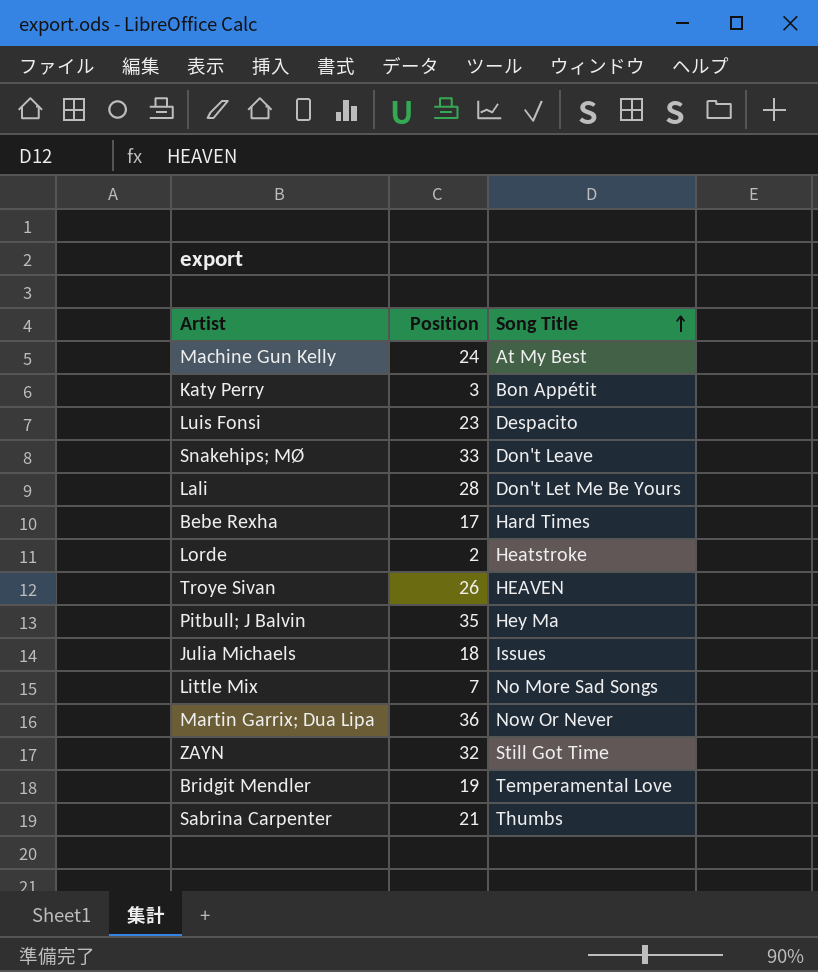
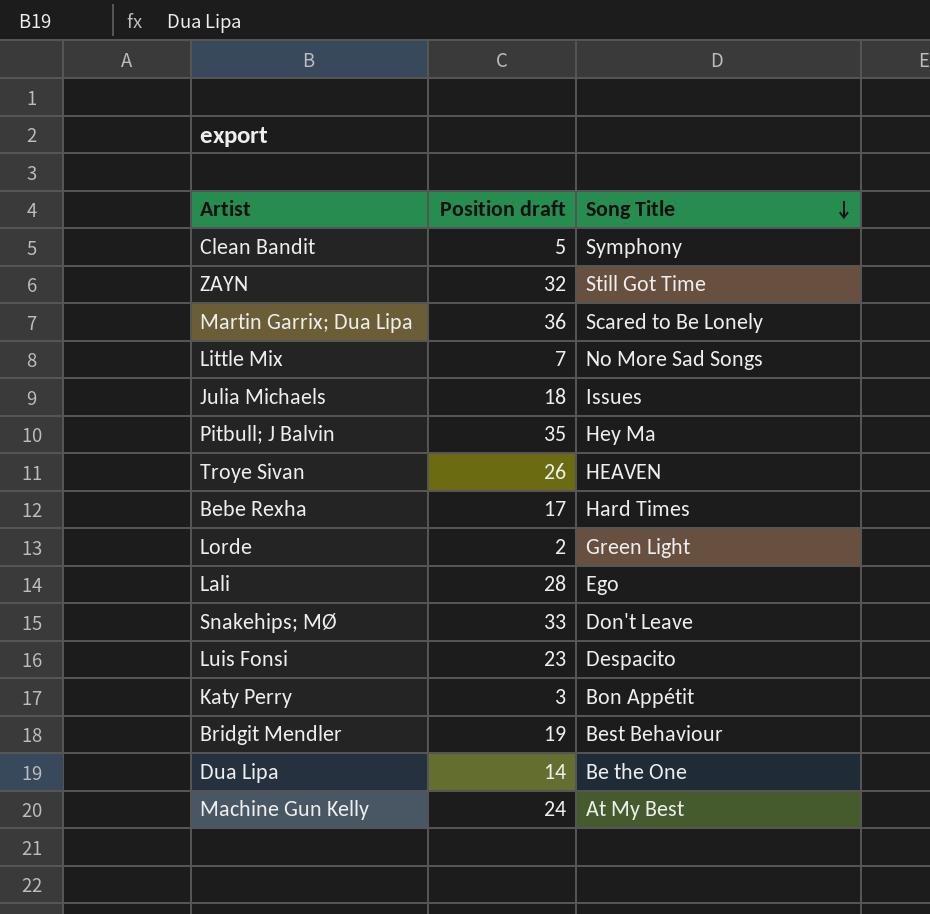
row order: Song Title ascending -> Song Title descending
column name: Position -> Position draft
row Sabrina Carpenter: 21 | Thumbs -> none
row Clean Bandit: none -> 5 | Symphony
Martin Garrix; Dua Lipa | Song Title: Now Or Never -> Scared to Be Lonely
Lorde | Song Title: Heatstroke -> Green Light
Lali | Song Title: Don't Let Me Be Yours -> Ego
Bridgit Mendler | Song Title: Temperamental Love -> Best Behaviour
row Dua Lipa: none -> 14 | Be the One

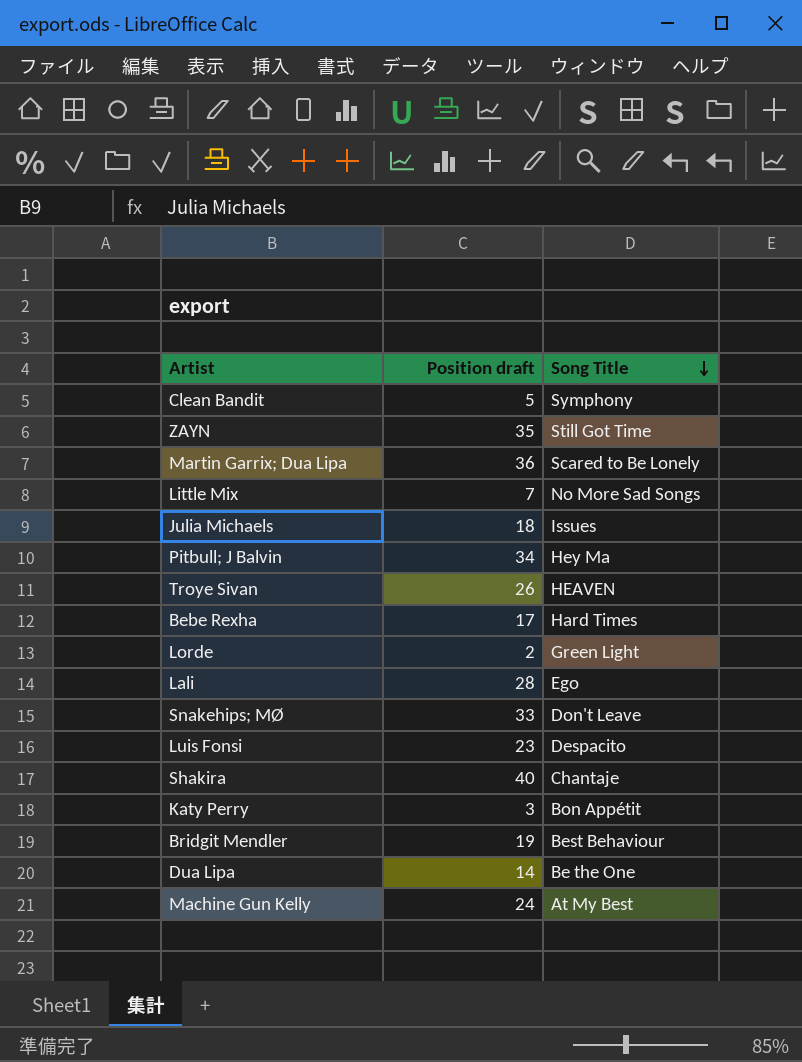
ZAYN | Position draft: 32 -> 35
Pitbull; J Balvin | Position draft: 35 -> 34
row Shakira: none -> 40 | Chantaje

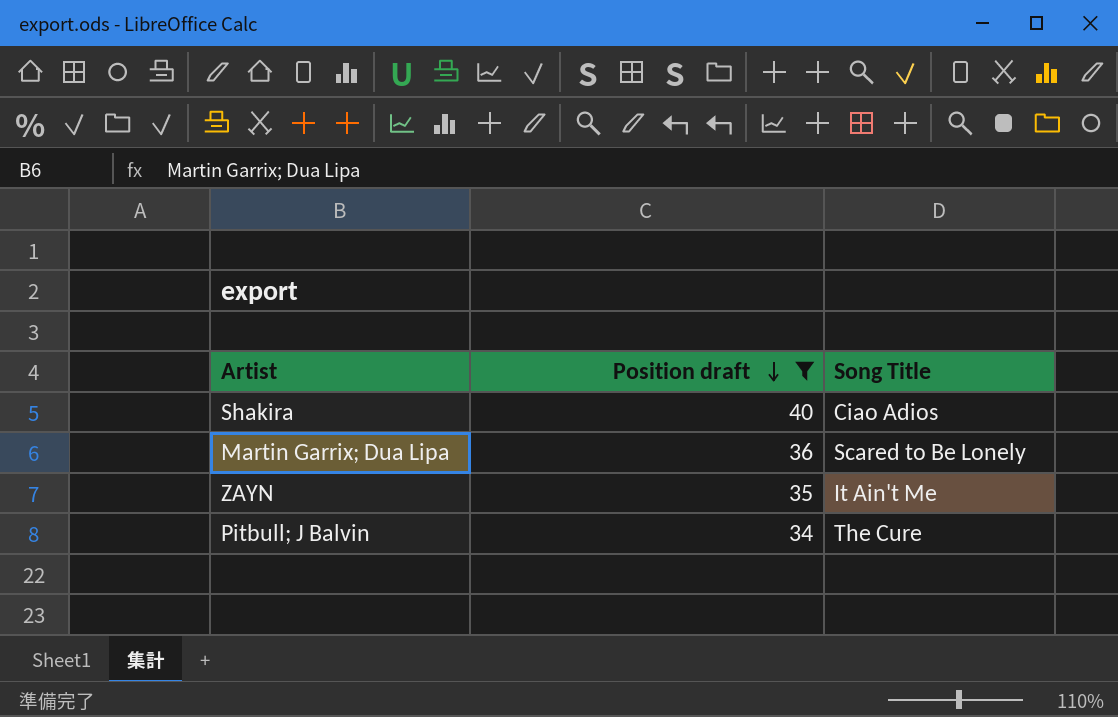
filter: none -> Position draft >= 34
row order: Song Title descending -> Position draft descending
Shakira | Song Title: Chantaje -> Ciao Adios
ZAYN | Song Title: Still Got Time -> It Ain't Me
Pitbull; J Balvin | Song Title: Hey Ma -> The Cure

